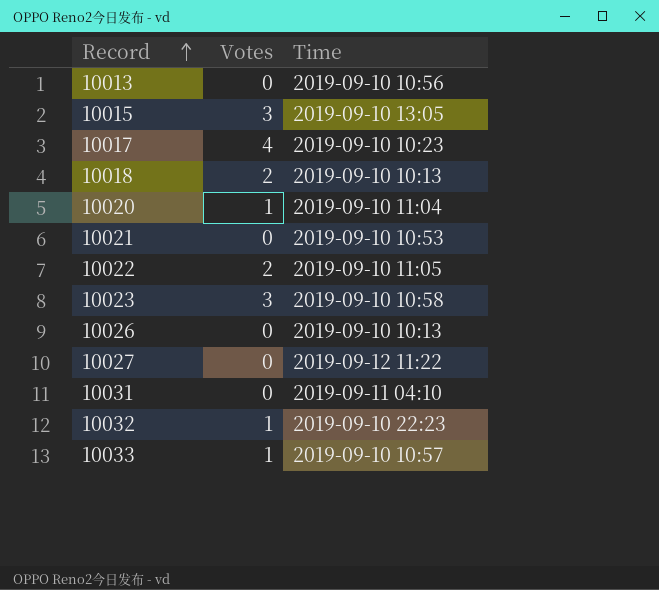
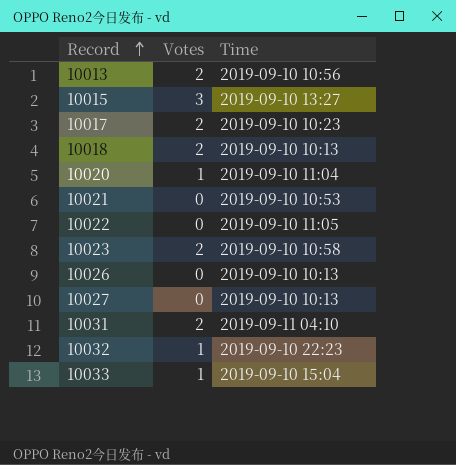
10013 | Votes: 0 -> 2
10015 | Time: 2019-09-10 13:05 -> 2019-09-10 13:27
10017 | Votes: 4 -> 2
10022 | Votes: 2 -> 0
10023 | Votes: 3 -> 2
10027 | Time: 2019-09-12 11:22 -> 2019-09-10 10:13
10031 | Votes: 0 -> 2
10033 | Time: 2019-09-10 10:57 -> 2019-09-10 15:04

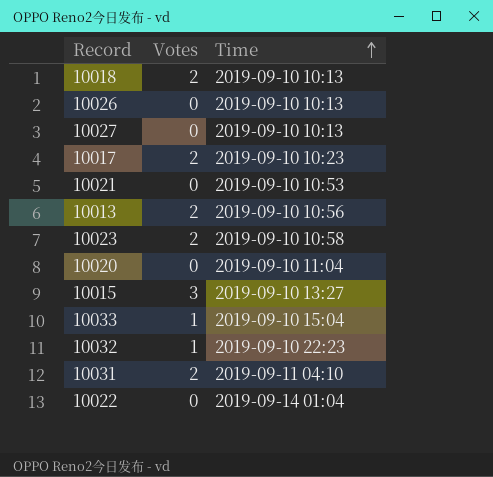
row order: Record ascending -> Time ascending
10020 | Votes: 1 -> 0
10022 | Time: 2019-09-10 11:05 -> 2019-09-14 01:04

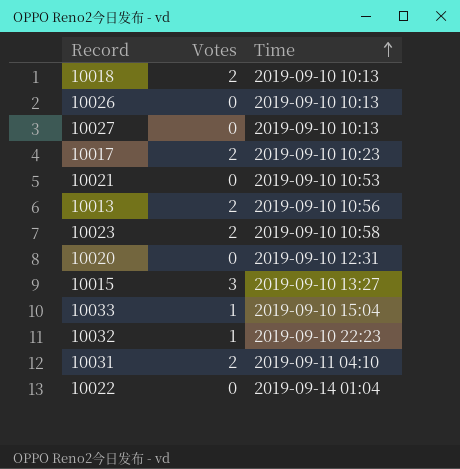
10020 | Time: 2019-09-10 11:04 -> 2019-09-10 12:31

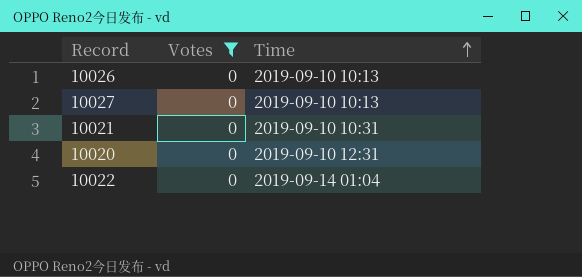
filter: none -> Votes = 0
10021 | Time: 2019-09-10 10:53 -> 2019-09-10 10:31

